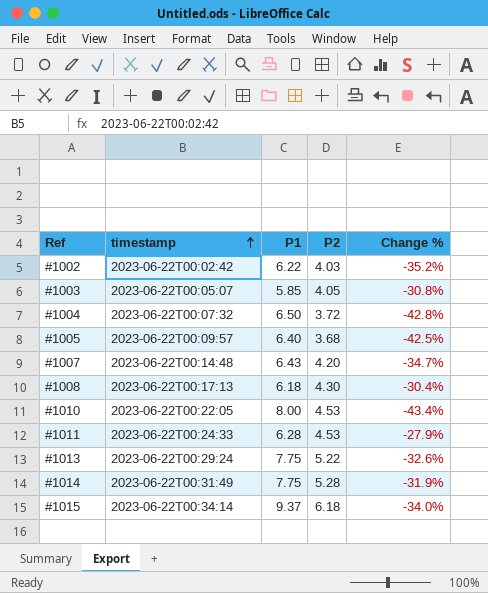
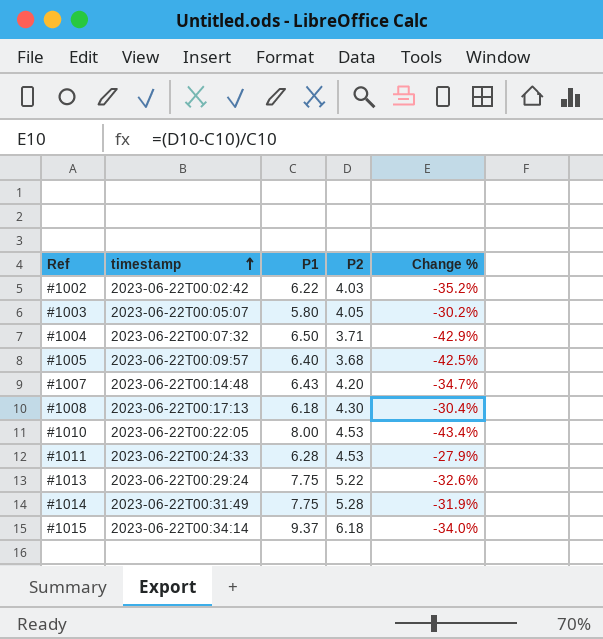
#1003 | P1: 5.85 -> 5.80
#1003 | Change %: -30.8% -> -30.2%
#1004 | P2: 3.72 -> 3.71
#1004 | Change %: -42.8% -> -42.9%

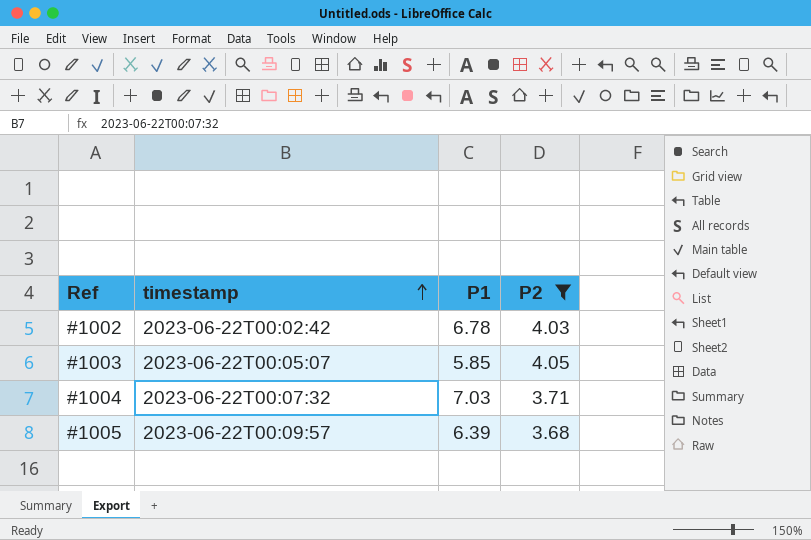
filter: none -> P2 <= 4.05
column Change % | formula: ([P2] - [P1]) / [P1] -> none
#1002 | P1: 6.22 -> 6.78
#1003 | P1: 5.80 -> 5.85
#1004 | P1: 6.50 -> 7.03
#1005 | P1: 6.40 -> 6.39

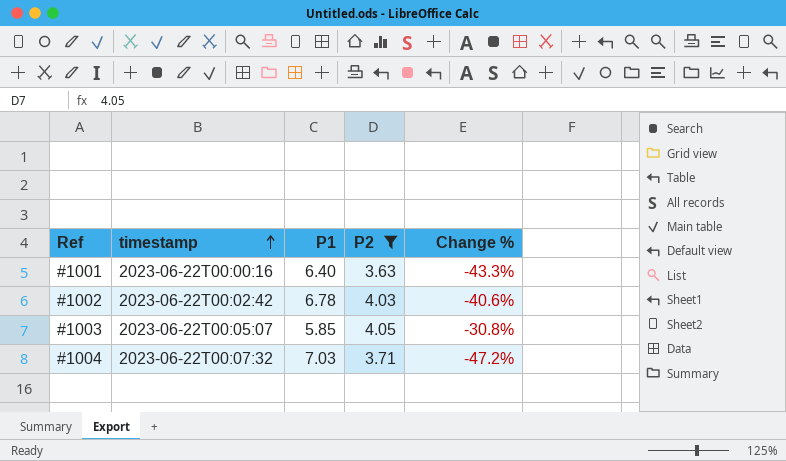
column Change % | formula: none -> ([P2] - [P1]) / [P1]
row #1005: 2023-06-22T00:09:57 | 6.39 | 3.68 -> none
row #1001: none -> 2023-06-22T00:00:16 | 6.40 | 3.63 | -43.3%

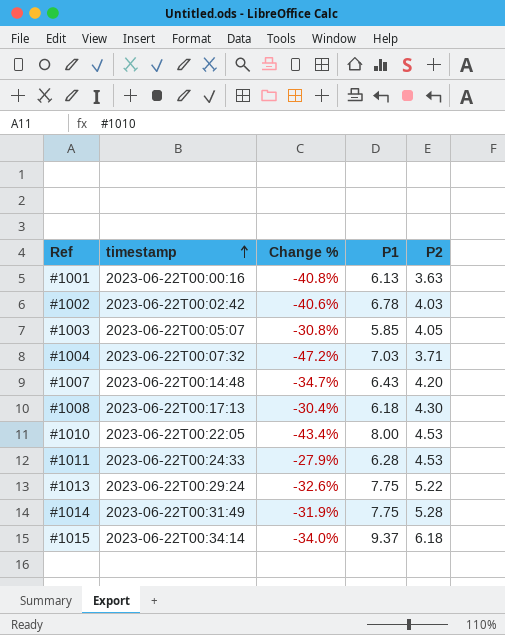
filter: P2 <= 4.05 -> none
column Change % | position: 5 -> 3
#1001 | Change %: -43.3% -> -40.8%
#1001 | P1: 6.40 -> 6.13

